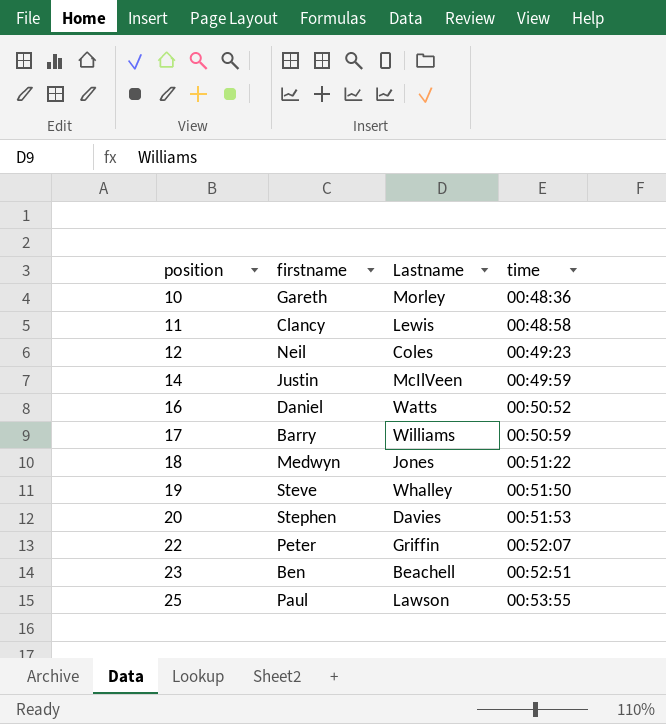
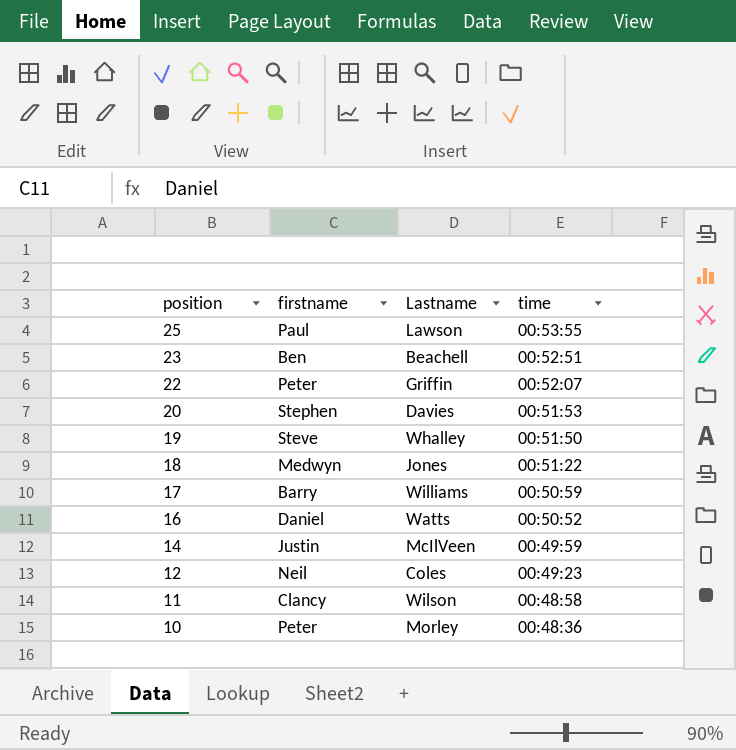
row order: position ascending -> position descending
11 | Lastname: Lewis -> Wilson
10 | firstname: Gareth -> Peter

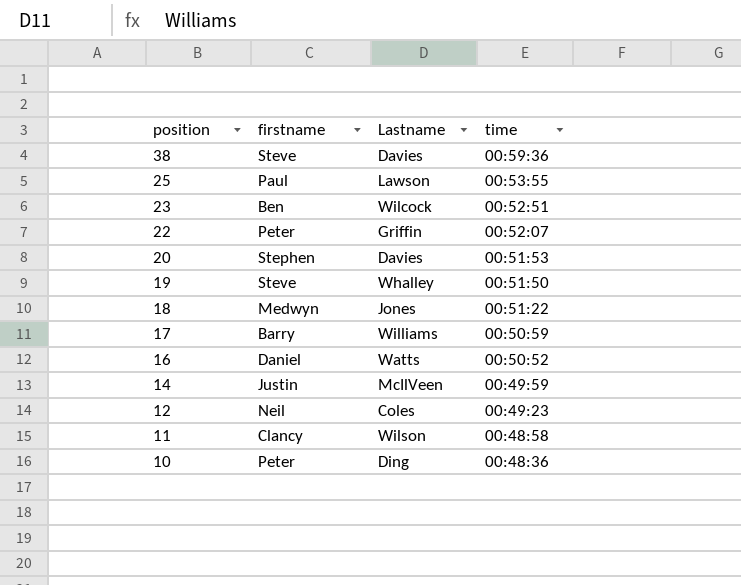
row 38: none -> Steve | Davies | 00:59:36
23 | Lastname: Beachell -> Wilcock
10 | Lastname: Morley -> Ding

